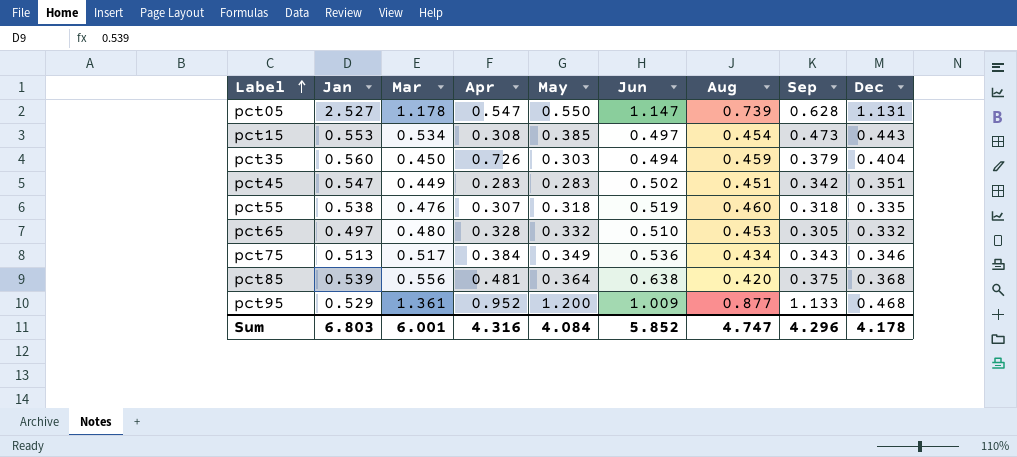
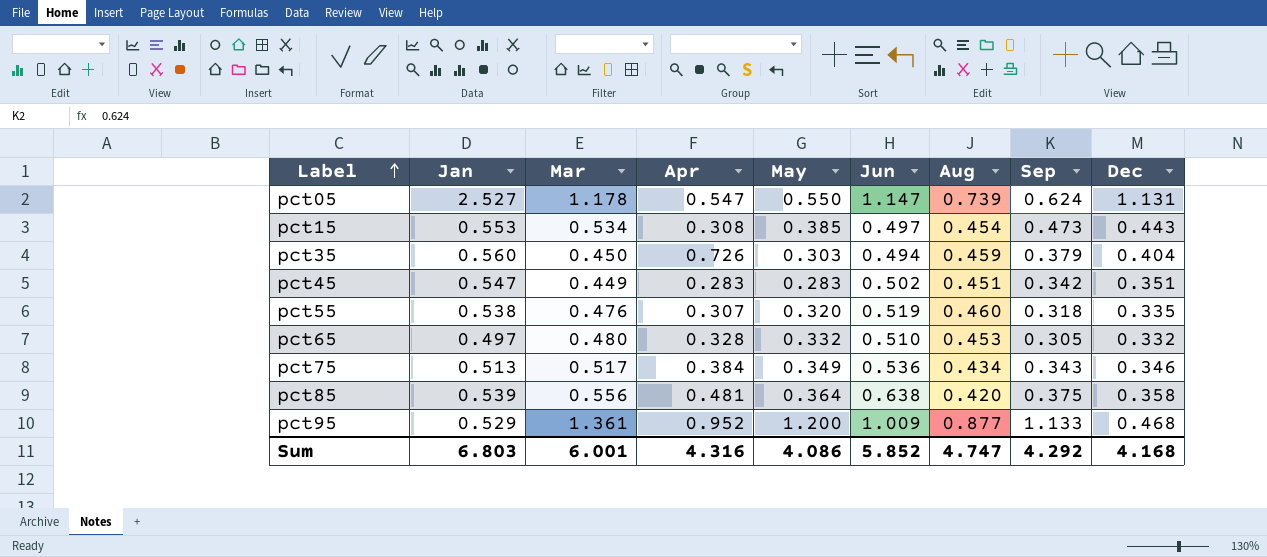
pct05 | Sep: 0.628 -> 0.624
pct55 | May: 0.318 -> 0.320
pct85 | Dec: 0.368 -> 0.358
Sum | May: 4.084 -> 4.086
Sum | Sep: 4.296 -> 4.292
Sum | Dec: 4.178 -> 4.168

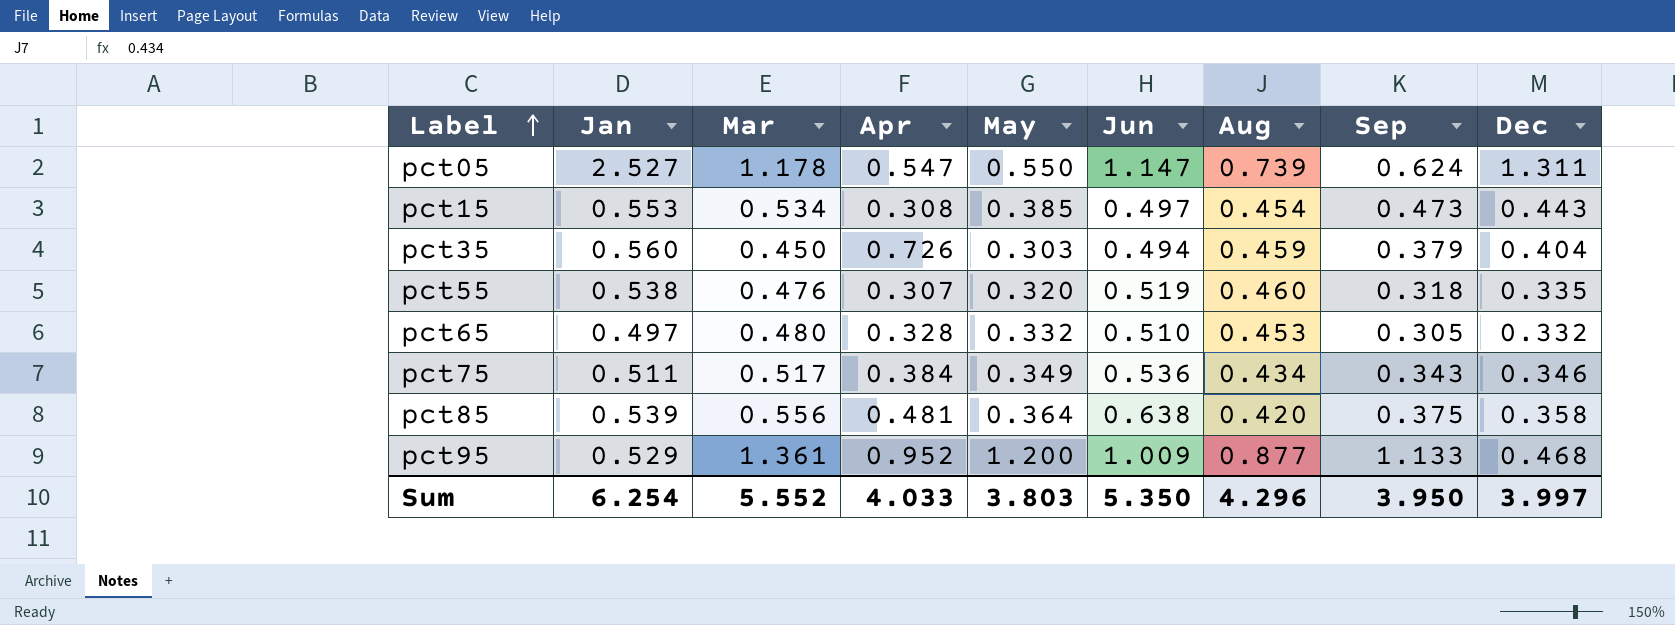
row pct45: 0.547 | 0.449 | 0.283 | 0.283 | 0.502 | 0.451 | 0.342 | 0.351 -> none
pct05 | Dec: 1.131 -> 1.311
pct75 | Jan: 0.513 -> 0.511
Sum | Jan: 6.803 -> 6.254
Sum | Mar: 6.001 -> 5.552
Sum | Apr: 4.316 -> 4.033
Sum | May: 4.086 -> 3.803
Sum | Jun: 5.852 -> 5.350
Sum | Aug: 4.747 -> 4.296
Sum | Sep: 4.292 -> 3.950
Sum | Dec: 4.168 -> 3.997

